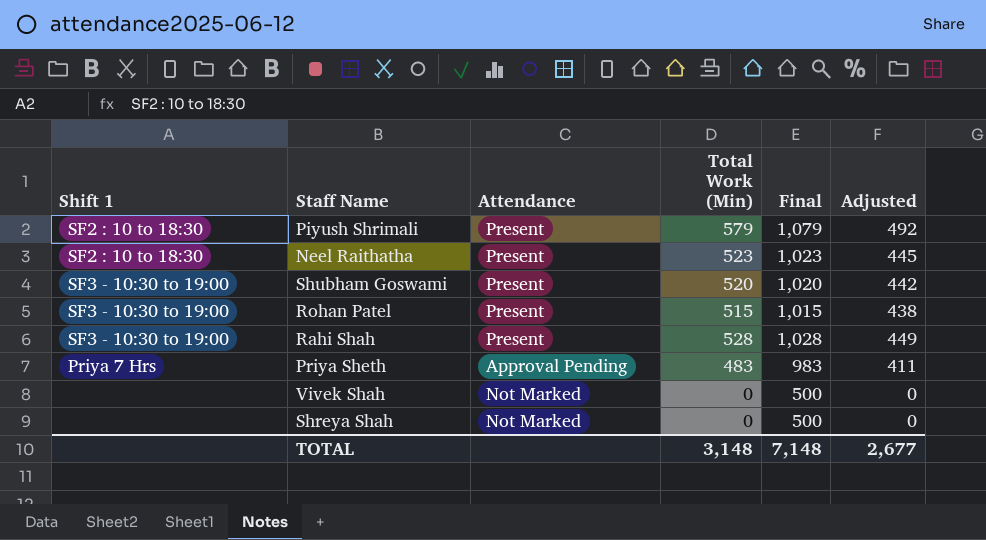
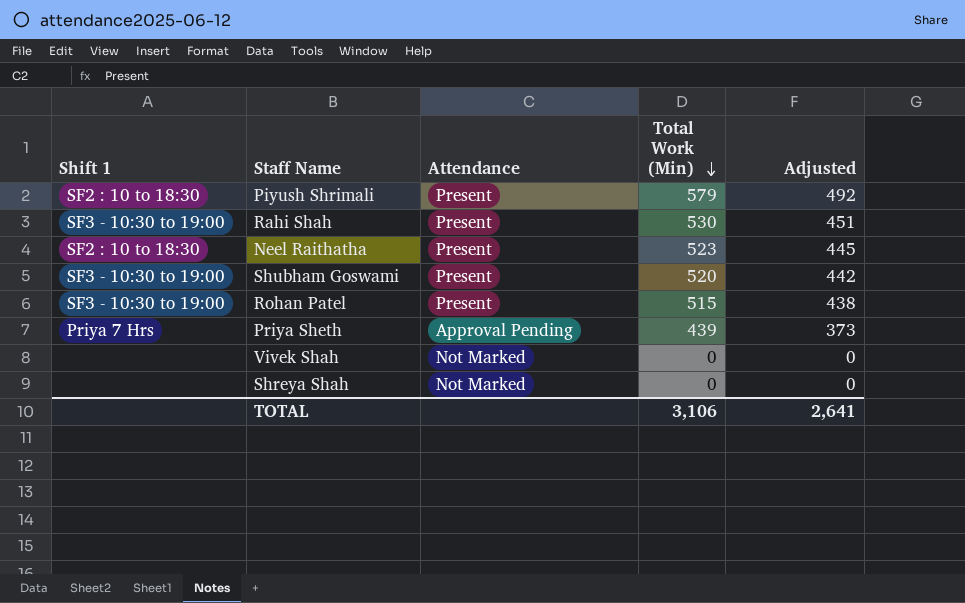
row order: none -> Total Work (Min) descending
column Final | formula: [Total Work (Min)] + 500 -> none
Rahi Shah | Total Work (Min): 528 -> 530
Rahi Shah | Adjusted: 449 -> 451
Priya Sheth | Total Work (Min): 483 -> 439
Priya Sheth | Adjusted: 411 -> 373
TOTAL | Total Work (Min): 3,148 -> 3,106
TOTAL | Adjusted: 2,677 -> 2,641

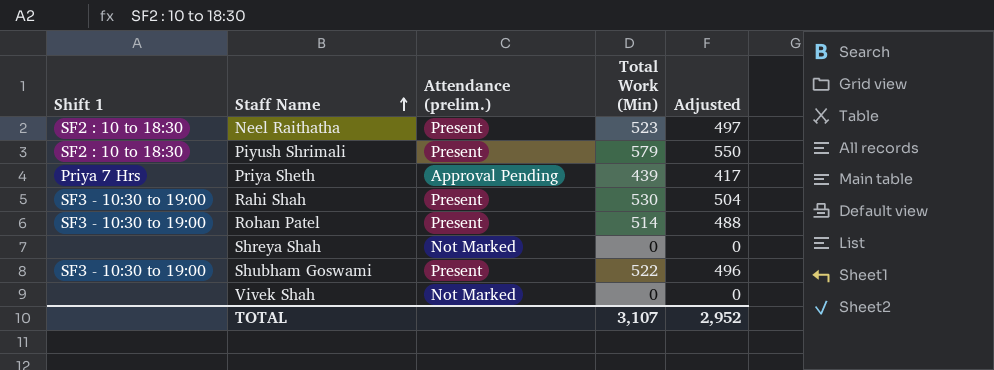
row order: Total Work (Min) descending -> Staff Name ascending
column name: Attendance -> Attendance (prelim.)
column Adjusted | formula: [Total Work (Min)] * 0.85 -> [Total Work (Min)] * 0.95
Rohan Patel | Total Work (Min): 515 -> 514
Shubham Goswami | Total Work (Min): 520 -> 522
TOTAL | Total Work (Min): 3,106 -> 3,107
TOTAL | Adjusted: 2,641 -> 2,952

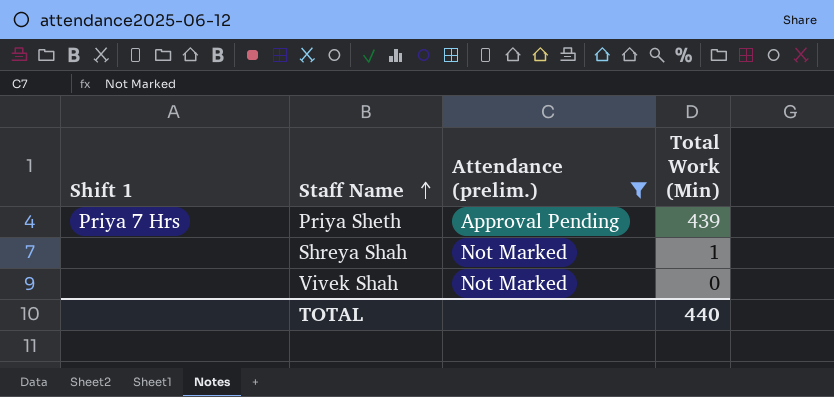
filter: none -> Attendance (prelim.) != Present
column Adjusted | formula: [Total Work (Min)] * 0.95 -> none
Shreya Shah | Total Work (Min): 0 -> 1
TOTAL | Total Work (Min): 3,107 -> 440

